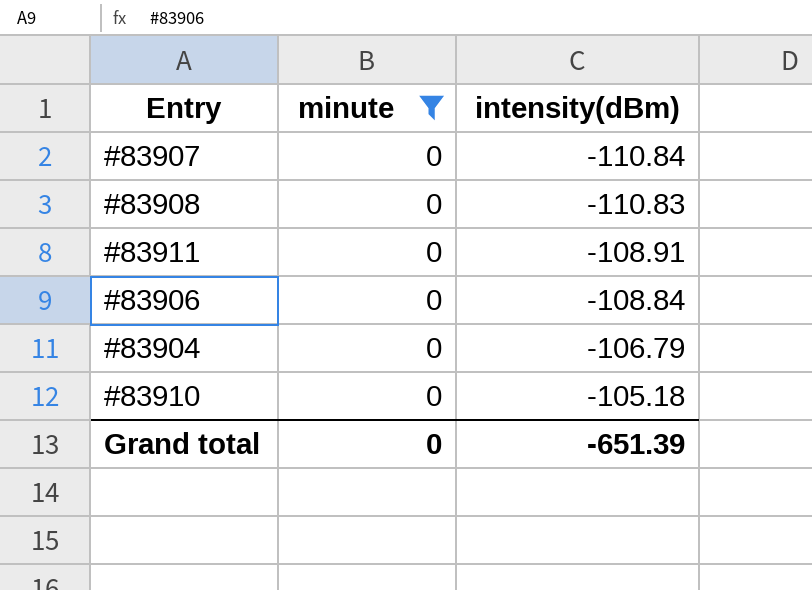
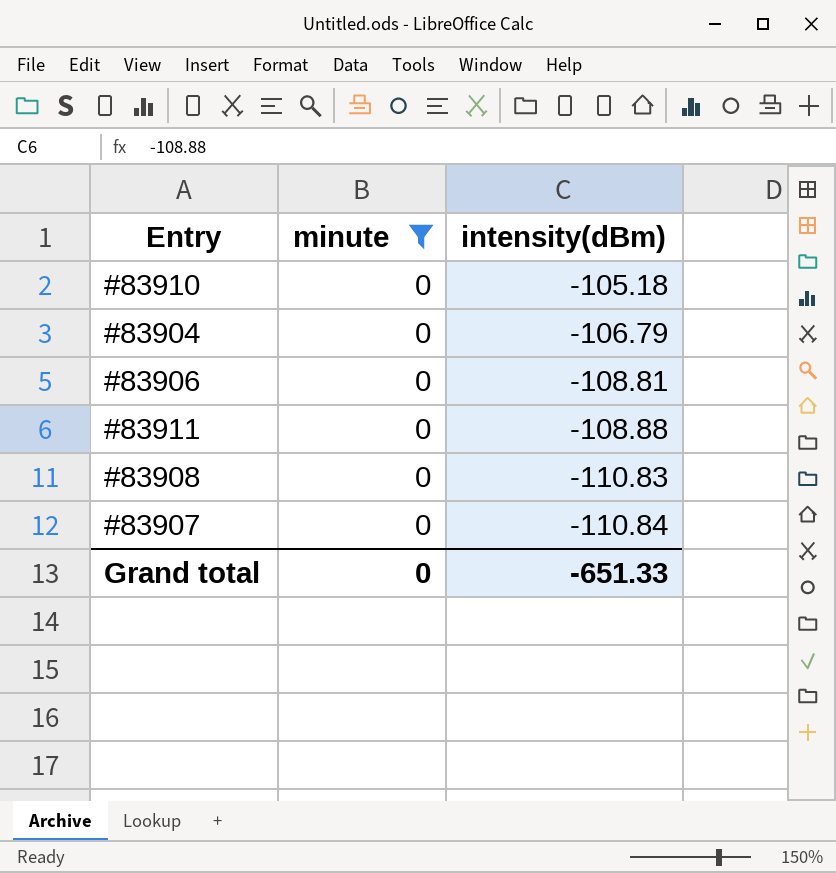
row order: intensity(dBm) ascending -> intensity(dBm) descending
#83906 | intensity(dBm): -108.84 -> -108.81
#83911 | intensity(dBm): -108.91 -> -108.88
Grand total | intensity(dBm): -651.39 -> -651.33

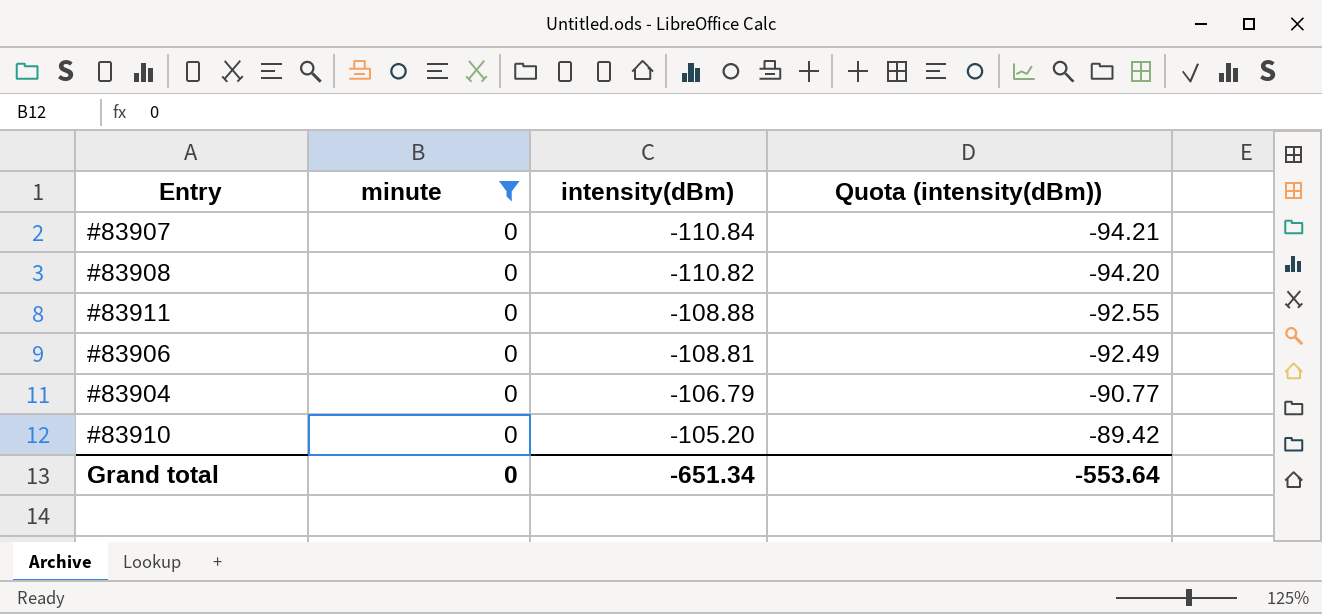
row order: intensity(dBm) descending -> intensity(dBm) ascending
column Quota (intensity(dBm)) | formula: none -> [intensity(dBm)] * 0.85
#83908 | intensity(dBm): -110.83 -> -110.82
#83910 | intensity(dBm): -105.18 -> -105.20
Grand total | intensity(dBm): -651.33 -> -651.34

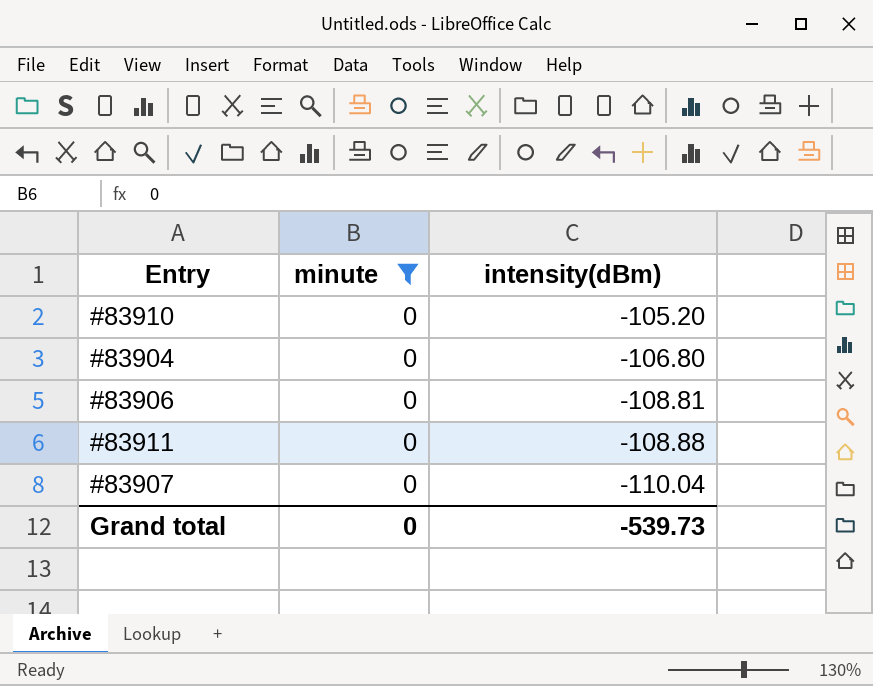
row order: intensity(dBm) ascending -> intensity(dBm) descending
column Quota (intensity(dBm)) | formula: [intensity(dBm)] * 0.85 -> none
row #83908: 0 | -110.82 | -94.20 -> none
#83904 | intensity(dBm): -106.79 -> -106.80
#83907 | intensity(dBm): -110.84 -> -110.04
Grand total | intensity(dBm): -651.34 -> -539.73

